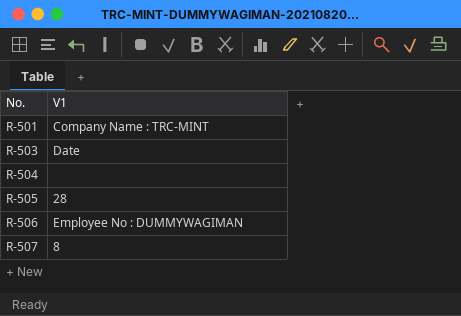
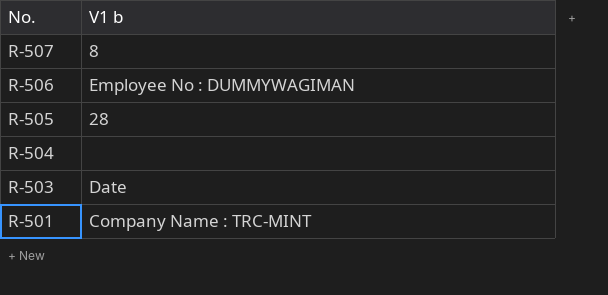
row order: No. ascending -> No. descending
column name: V1 -> V1 b

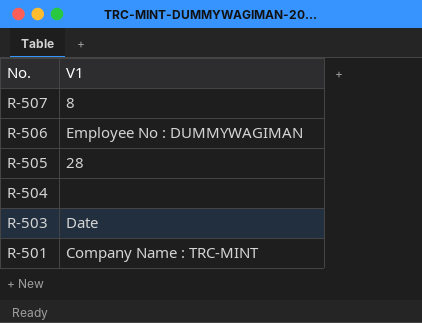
column name: V1 b -> V1

